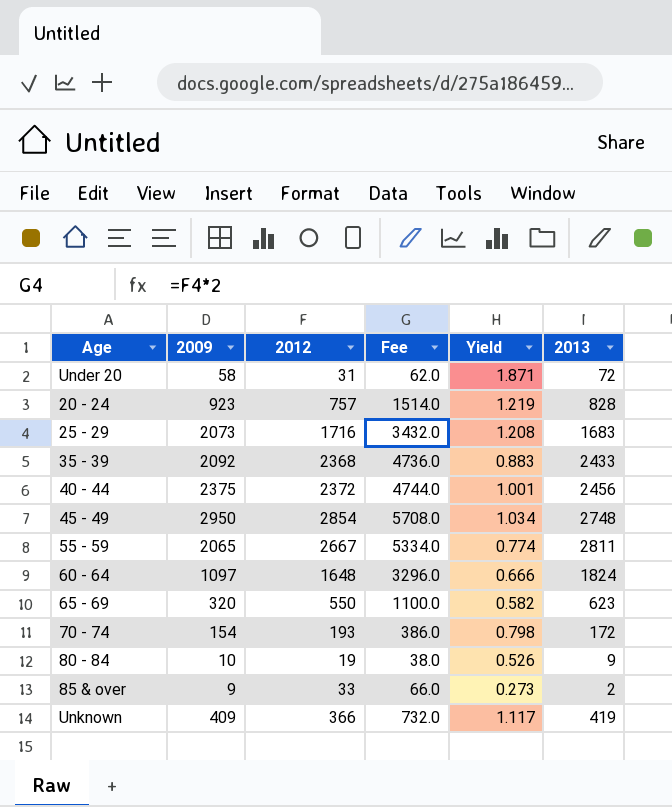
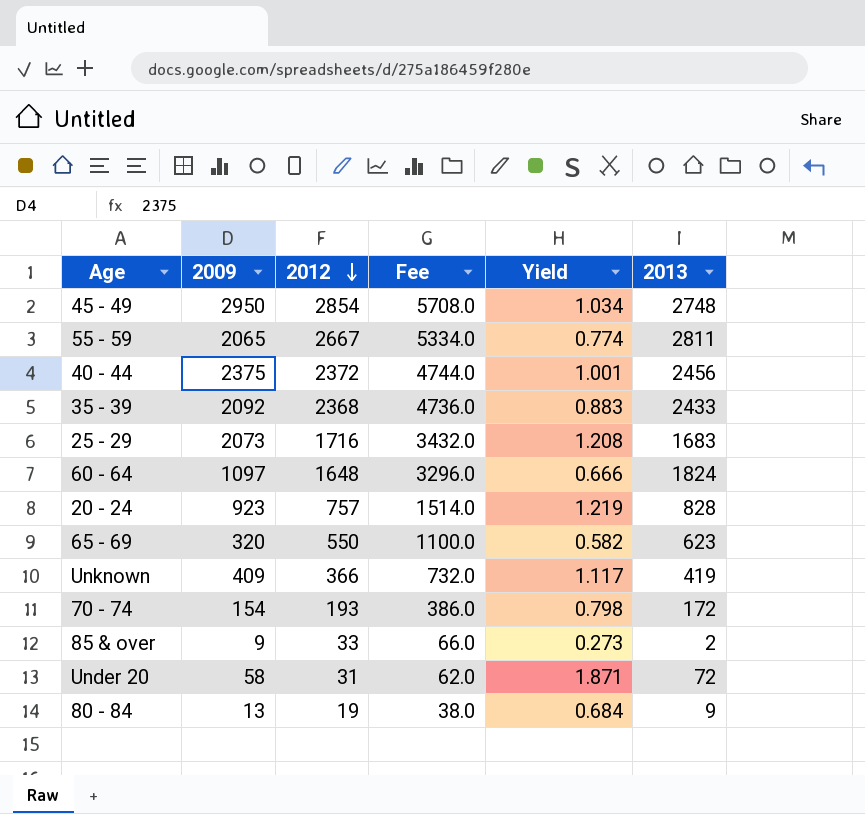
row order: none -> 2012 descending
80 - 84 | 2009: 10 -> 13
80 - 84 | Yield: 0.526 -> 0.684

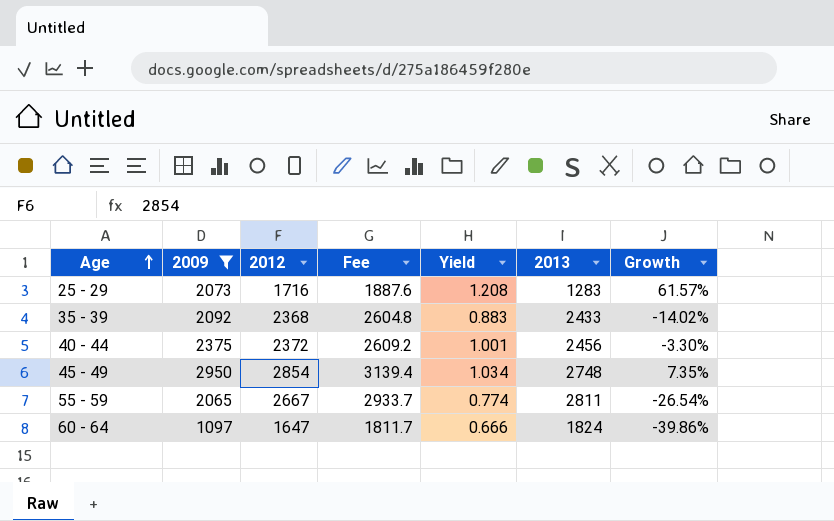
filter: none -> 2009 >= 1097
row order: 2012 descending -> Age ascending
column Fee | formula: [2012] * 2 -> [2012] * 1.1
column Growth | formula: none -> ([2009] - [2013]) / [2013]
25 - 29 | 2013: 1683 -> 1283
60 - 64 | 2012: 1648 -> 1647

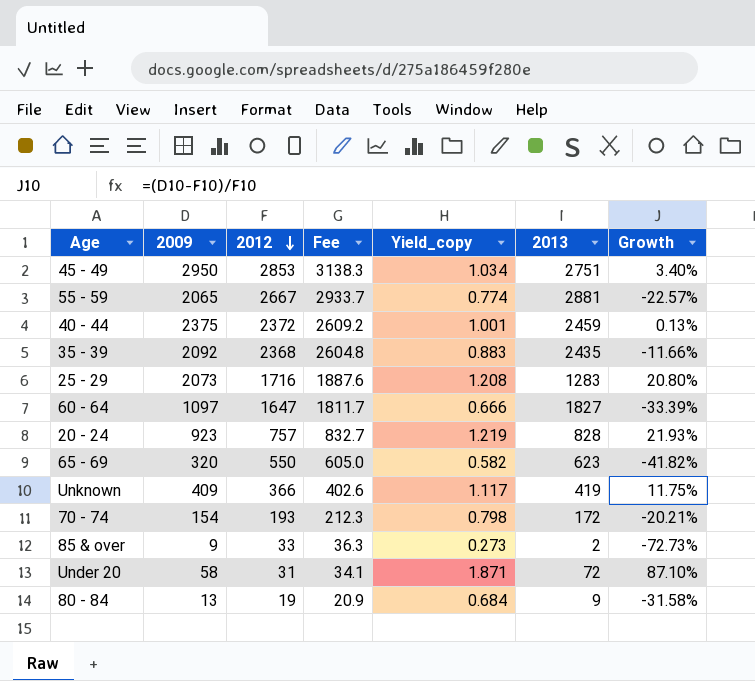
filter: 2009 >= 1097 -> none
row order: Age ascending -> 2012 descending
column name: Yield -> Yield_copy
column Growth | formula: ([2009] - [2013]) / [2013] -> ([2009] - [2012]) / [2012]
45 - 49 | 2012: 2854 -> 2853
45 - 49 | Fee: 3139.4 -> 3138.3
45 - 49 | 2013: 2748 -> 2751
55 - 59 | 2013: 2811 -> 2881
40 - 44 | 2013: 2456 -> 2459
35 - 39 | 2013: 2433 -> 2435
60 - 64 | 2013: 1824 -> 1827

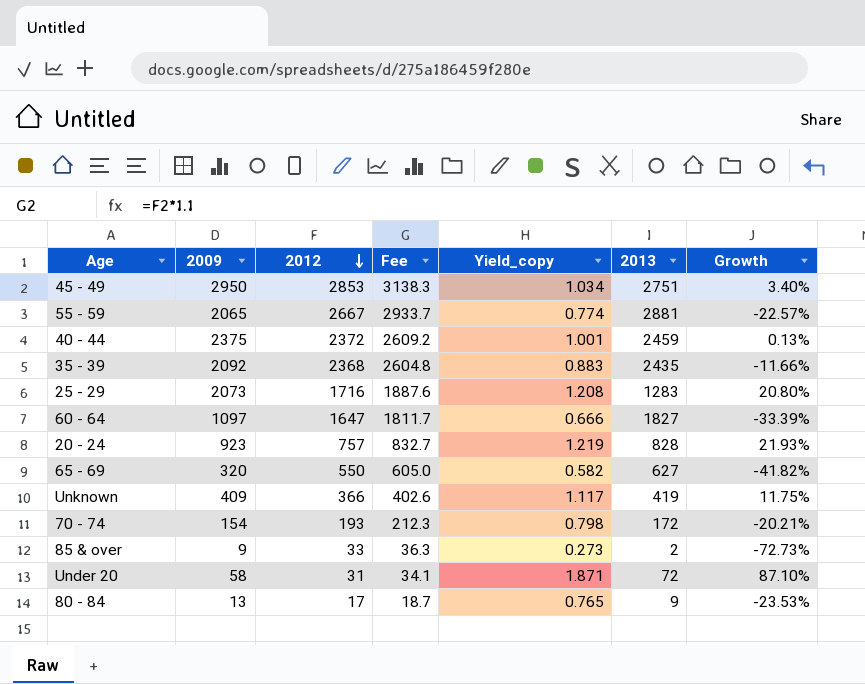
65 - 69 | 2013: 623 -> 627
80 - 84 | 2012: 19 -> 17
80 - 84 | Fee: 20.9 -> 18.7
80 - 84 | Yield_copy: 0.684 -> 0.765
80 - 84 | Growth: -31.58% -> -23.53%

